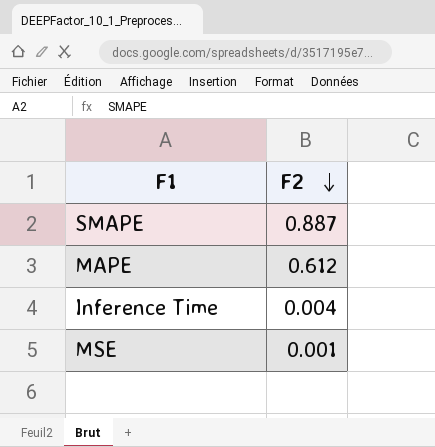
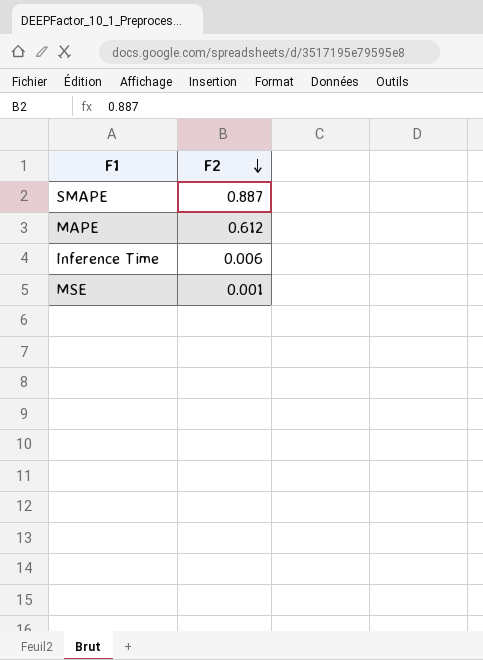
Inference Time | F2: 0.004 -> 0.006

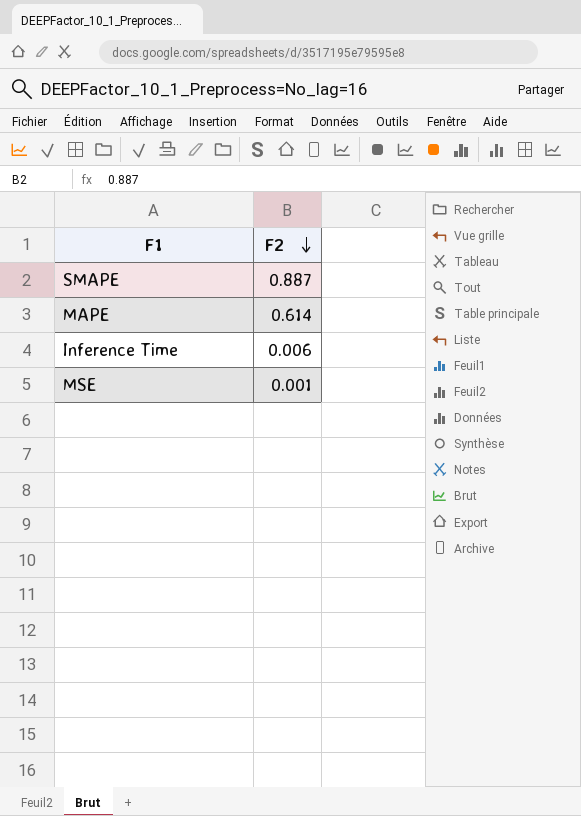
MAPE | F2: 0.612 -> 0.614

